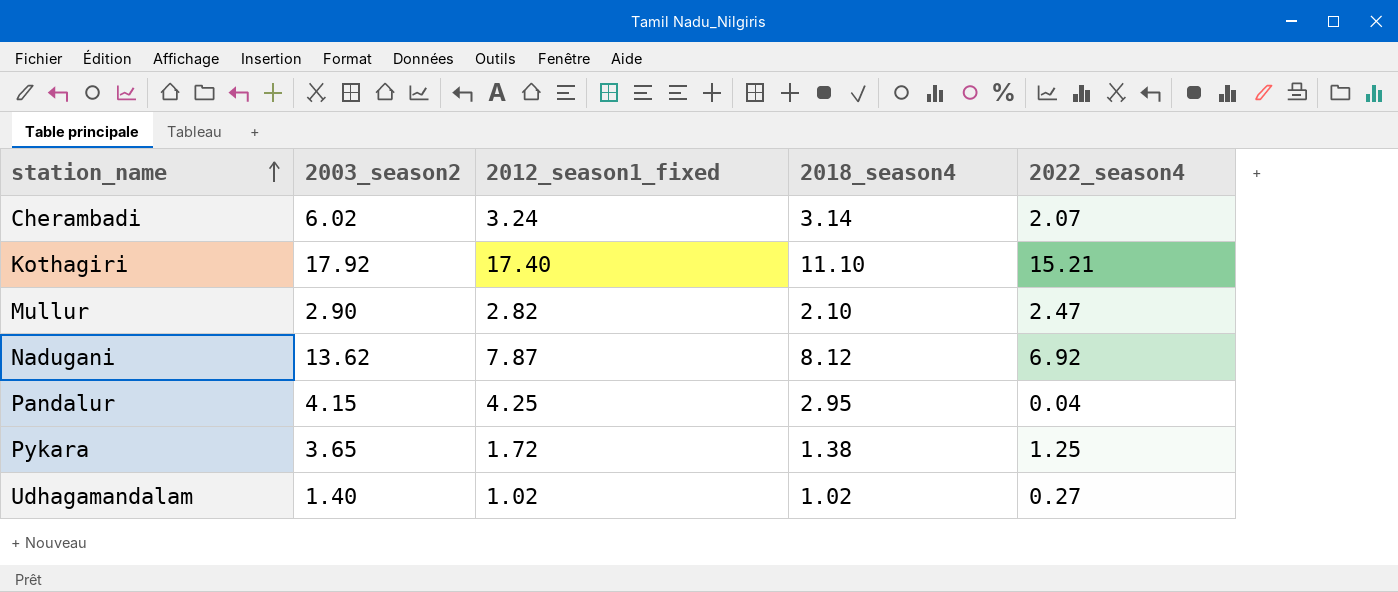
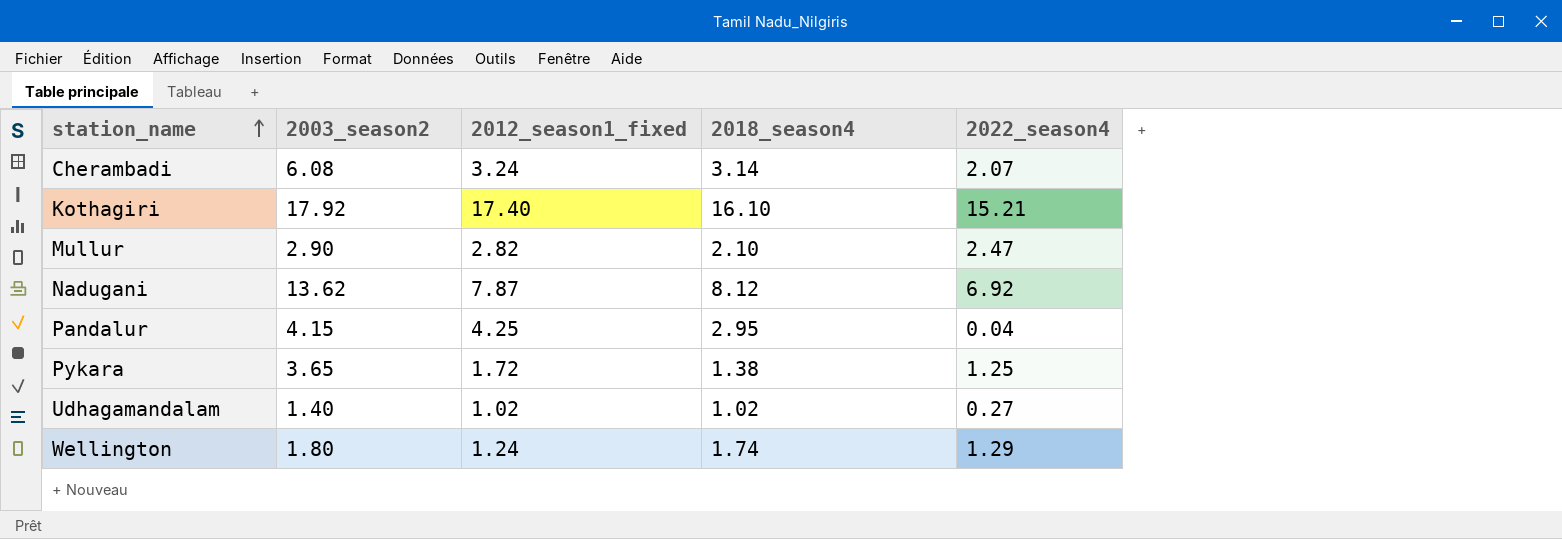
Cherambadi | 2003_season2: 6.02 -> 6.08
Kothagiri | 2018_season4: 11.10 -> 16.10
row Wellington: none -> 1.80 | 1.24 | 1.74 | 1.29

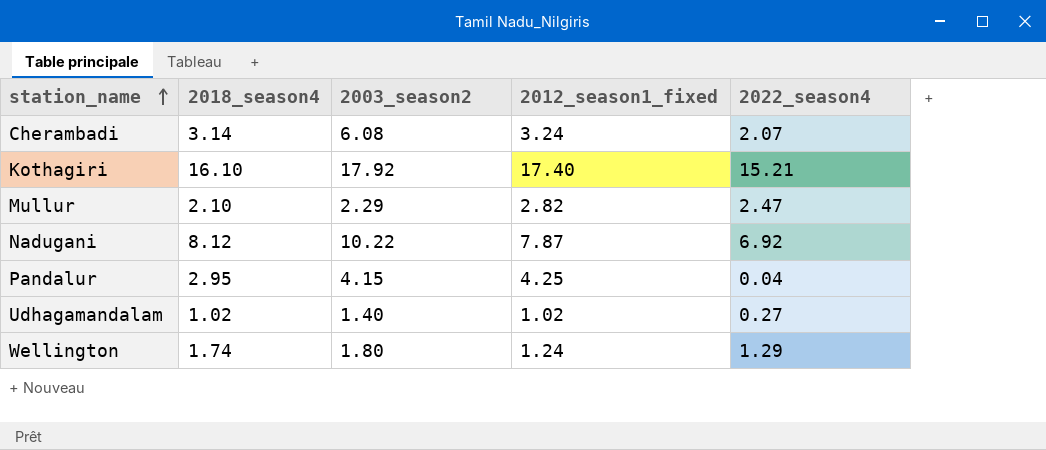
column 2018_season4 | position: 4 -> 2
row Pykara: 3.65 | 1.72 | 1.38 | 1.25 -> none
Mullur | 2003_season2: 2.90 -> 2.29
Nadugani | 2003_season2: 13.62 -> 10.22

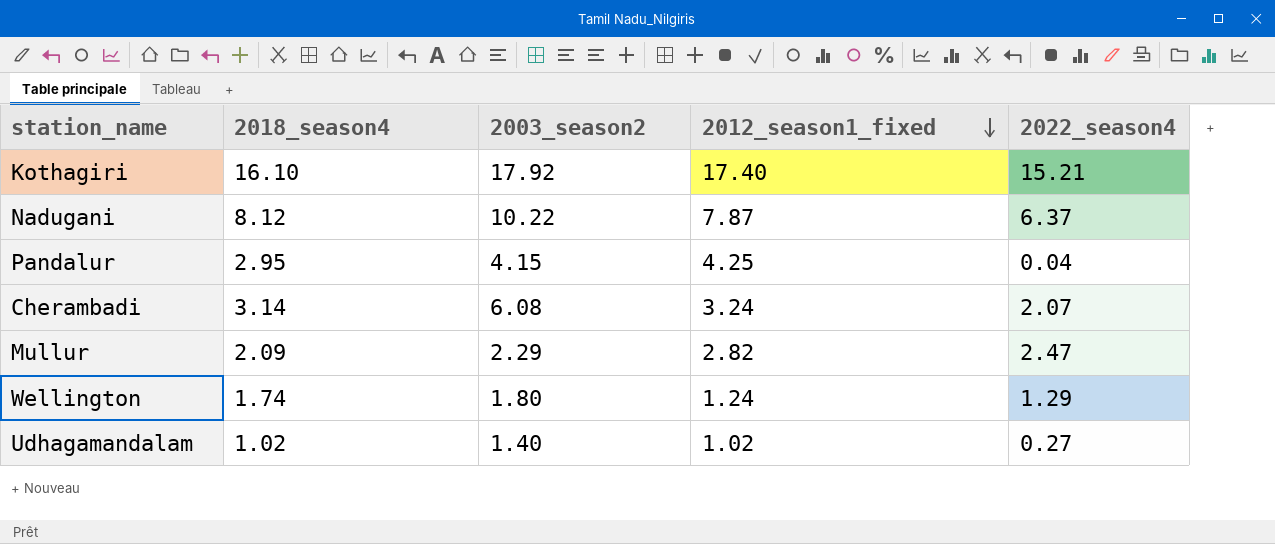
row order: station_name ascending -> 2012_season1_fixed descending
Nadugani | 2022_season4: 6.92 -> 6.37
Mullur | 2018_season4: 2.10 -> 2.09

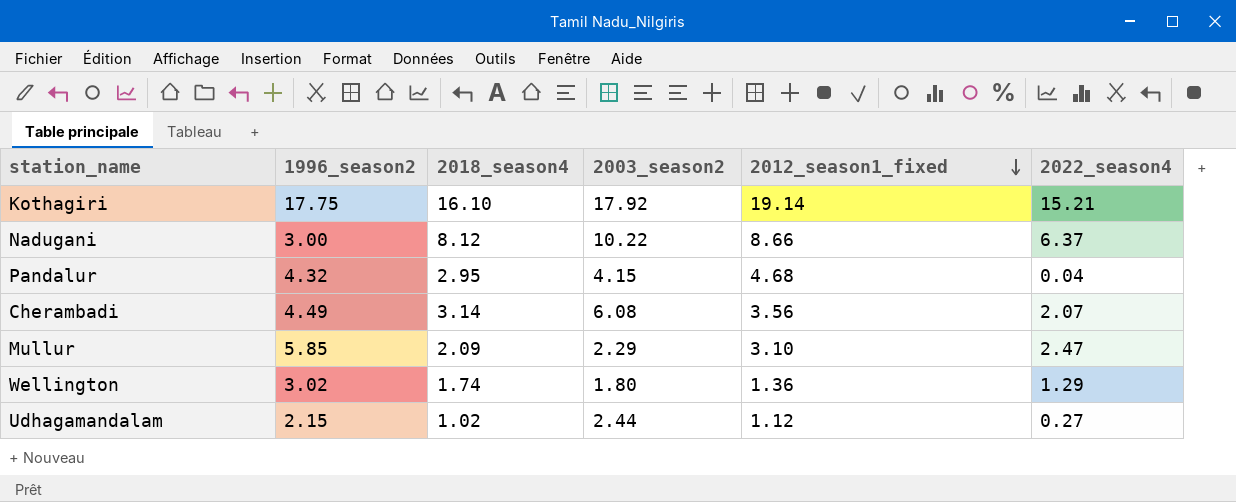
column 1996_season2 | position: none -> 2
Kothagiri | 2012_season1_fixed: 17.40 -> 19.14
Nadugani | 2012_season1_fixed: 7.87 -> 8.66
Pandalur | 2012_season1_fixed: 4.25 -> 4.68
Cherambadi | 2012_season1_fixed: 3.24 -> 3.56
Mullur | 2012_season1_fixed: 2.82 -> 3.10
Wellington | 2012_season1_fixed: 1.24 -> 1.36
Udhagamandalam | 2003_season2: 1.40 -> 2.44
Udhagamandalam | 2012_season1_fixed: 1.02 -> 1.12

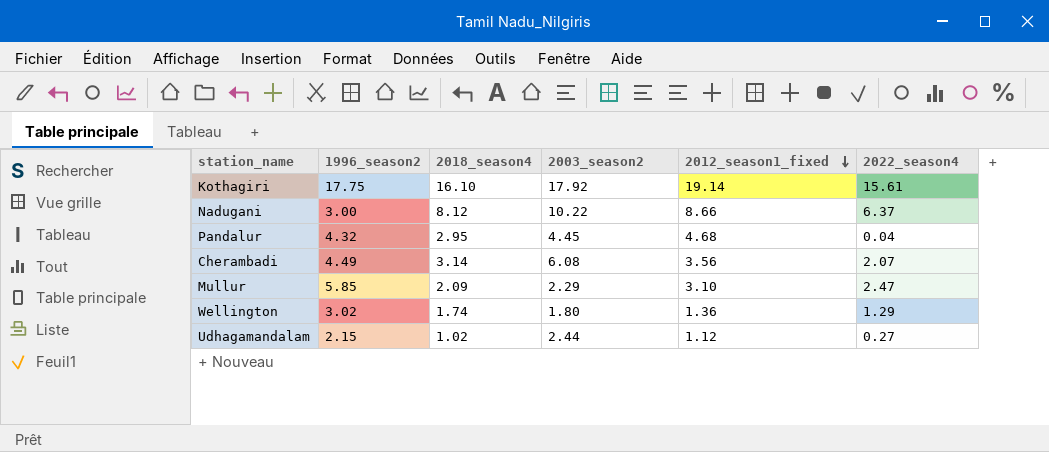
Kothagiri | 2022_season4: 15.21 -> 15.61
Pandalur | 2003_season2: 4.15 -> 4.45

